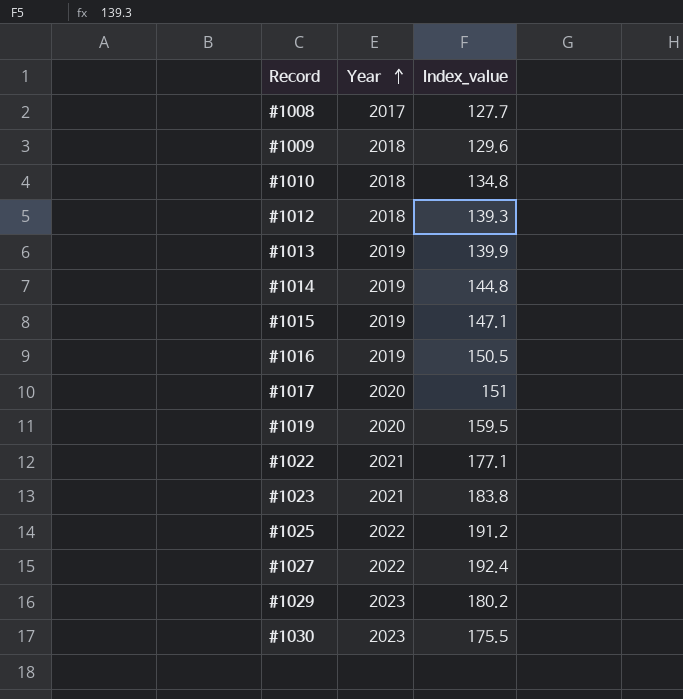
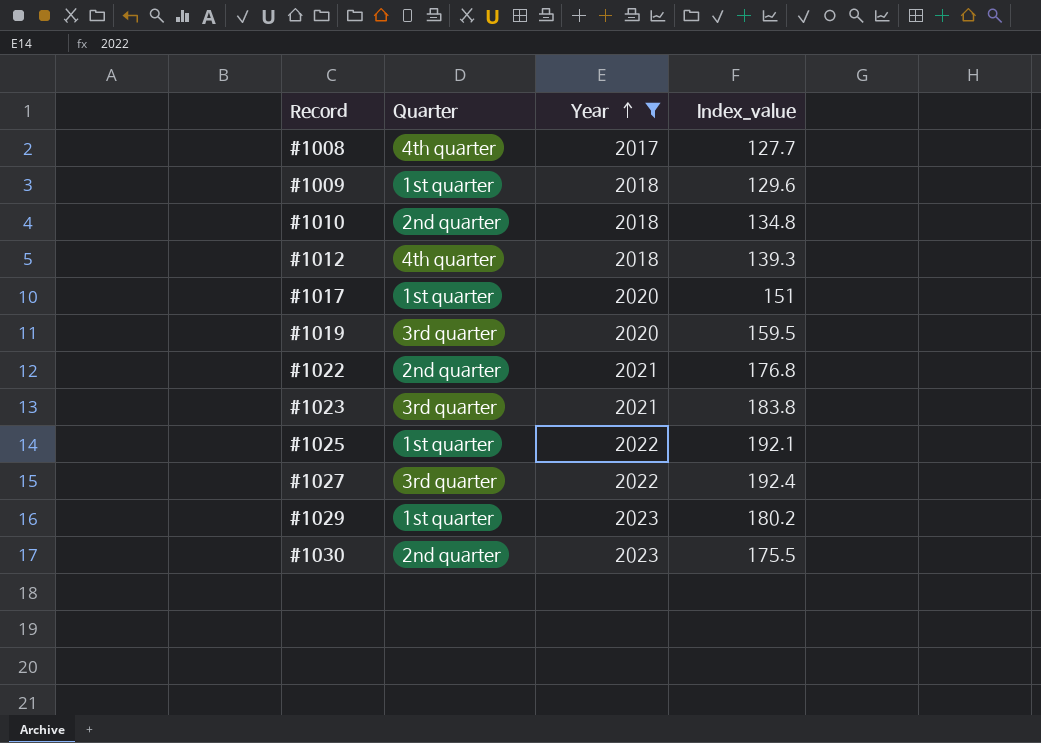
filter: none -> Year != 2019
column Quarter | position: none -> 2
#1022 | Index_value: 177.1 -> 176.8
#1025 | Index_value: 191.2 -> 192.1

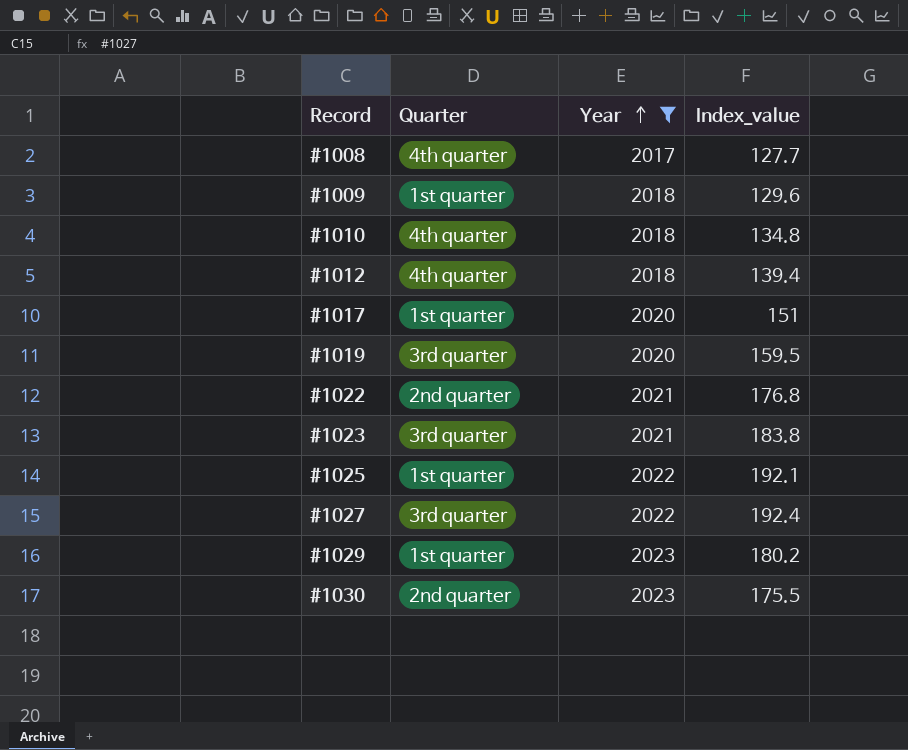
#1010 | Quarter: 2nd quarter -> 4th quarter
#1012 | Index_value: 139.3 -> 139.4

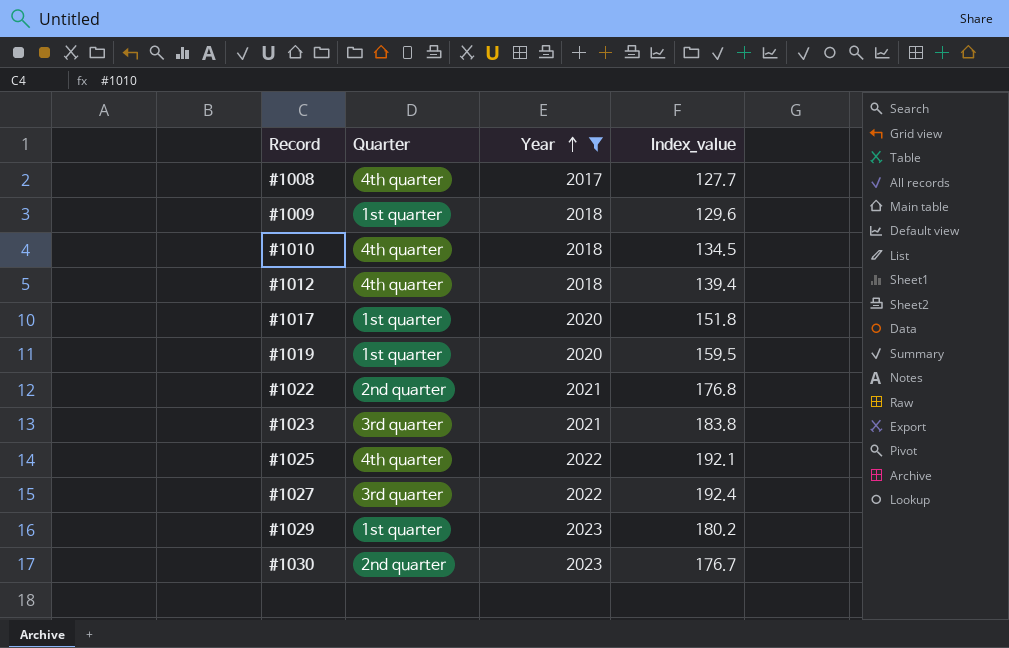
#1010 | Index_value: 134.8 -> 134.5
#1017 | Index_value: 151 -> 151.8
#1019 | Quarter: 3rd quarter -> 1st quarter
#1025 | Quarter: 1st quarter -> 4th quarter
#1030 | Index_value: 175.5 -> 176.7

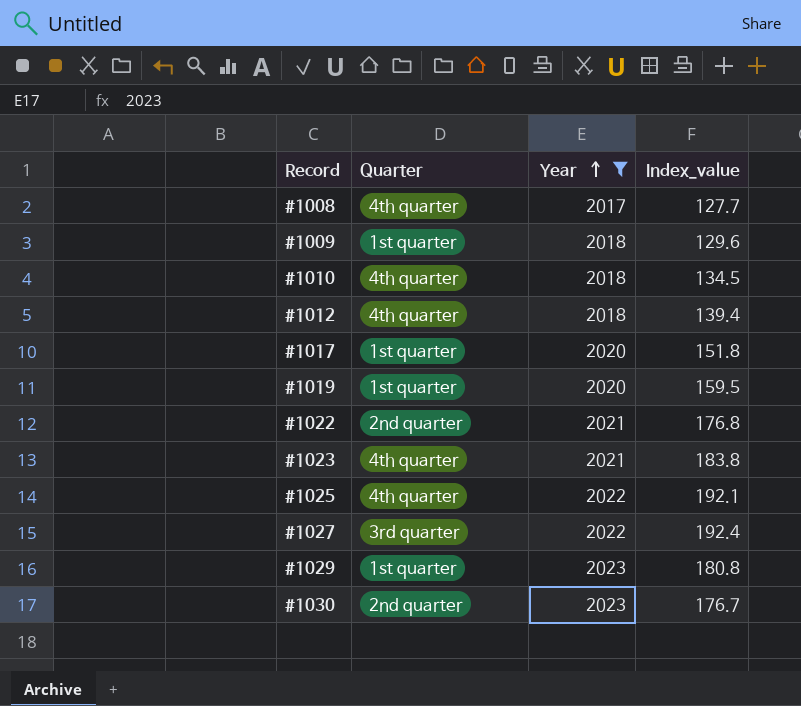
#1023 | Quarter: 3rd quarter -> 4th quarter
#1029 | Index_value: 180.2 -> 180.8

